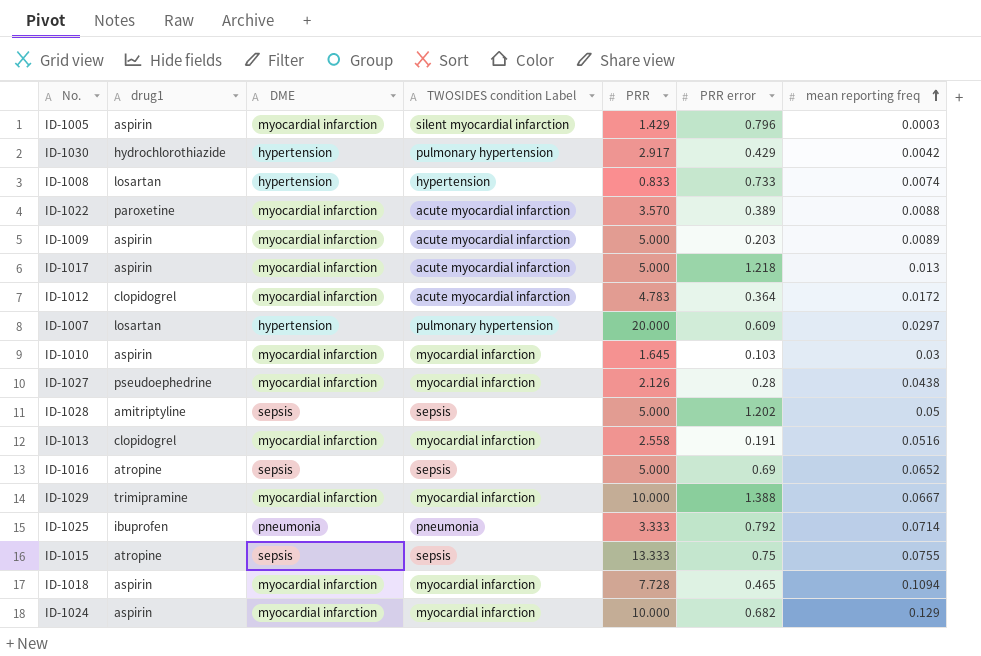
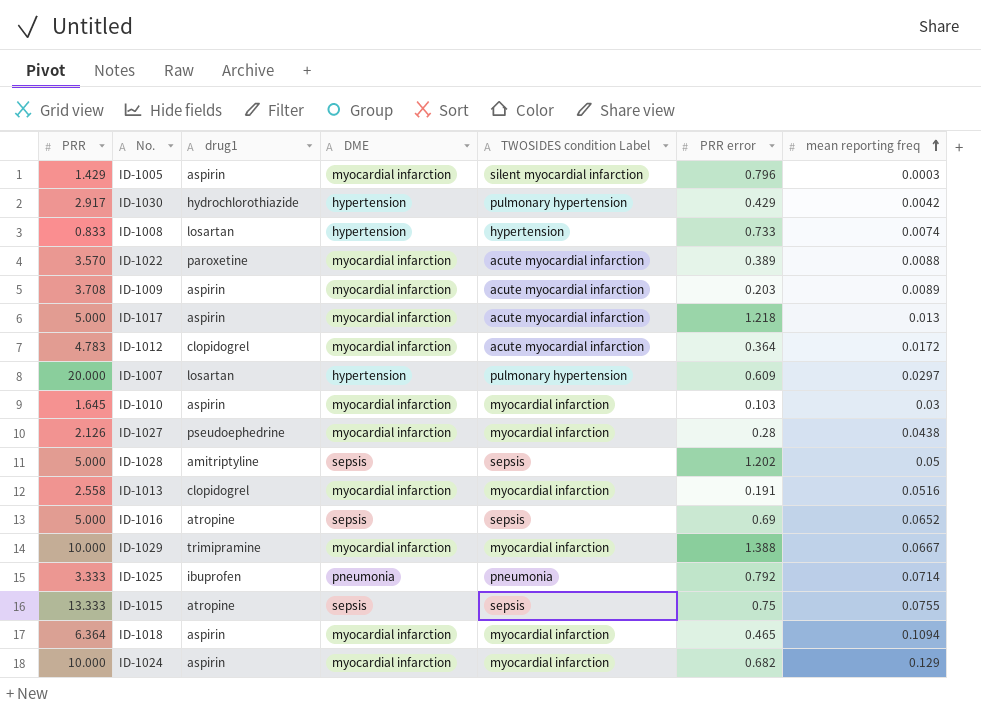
column PRR | position: 5 -> 1
ID-1009 | PRR: 5.000 -> 3.708
ID-1018 | PRR: 7.728 -> 6.364

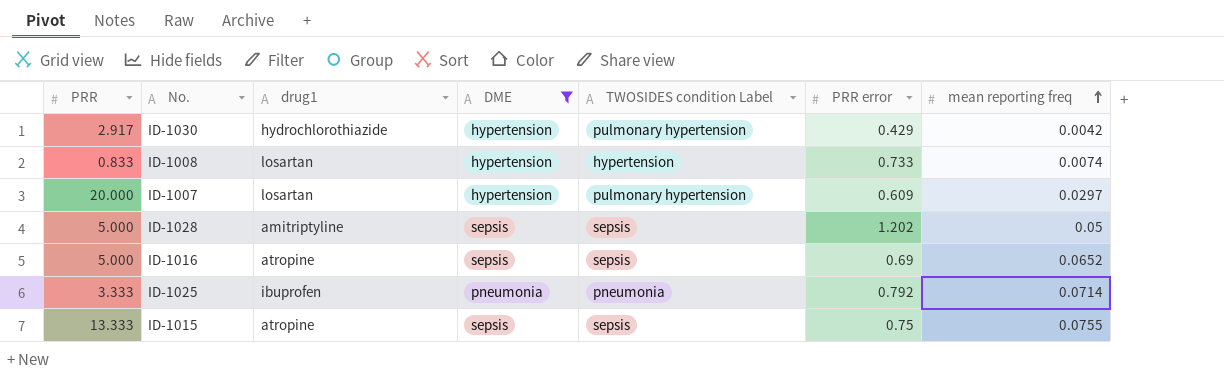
filter: none -> DME != myocardial infarction

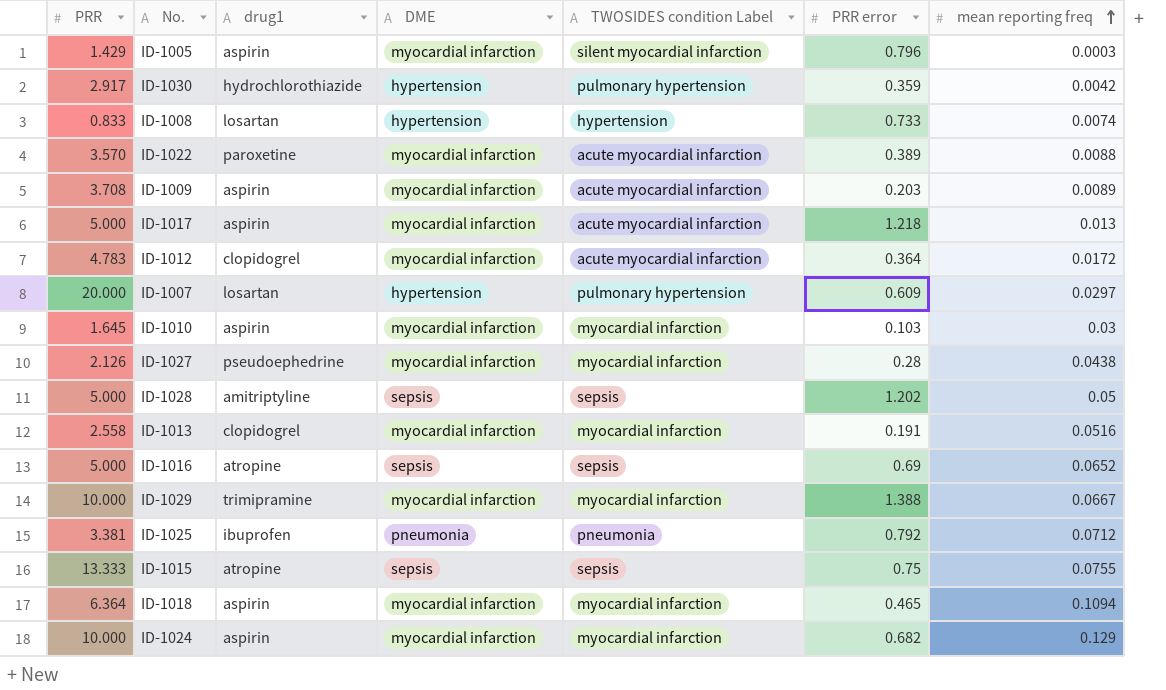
filter: DME != myocardial infarction -> none
ID-1030 | PRR error: 0.429 -> 0.359
ID-1025 | PRR: 3.333 -> 3.381
ID-1025 | mean reporting freq: 0.0714 -> 0.0712

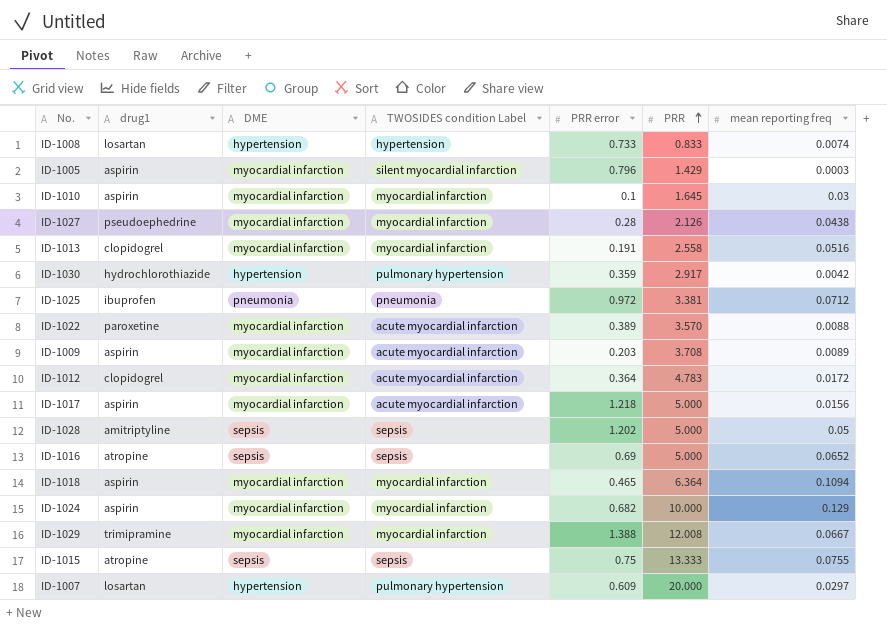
row order: mean reporting freq ascending -> PRR ascending
column PRR | position: 1 -> 6
ID-1010 | PRR error: 0.103 -> 0.1
ID-1025 | PRR error: 0.792 -> 0.972
ID-1017 | mean reporting freq: 0.013 -> 0.0156
ID-1029 | PRR: 10.000 -> 12.008

